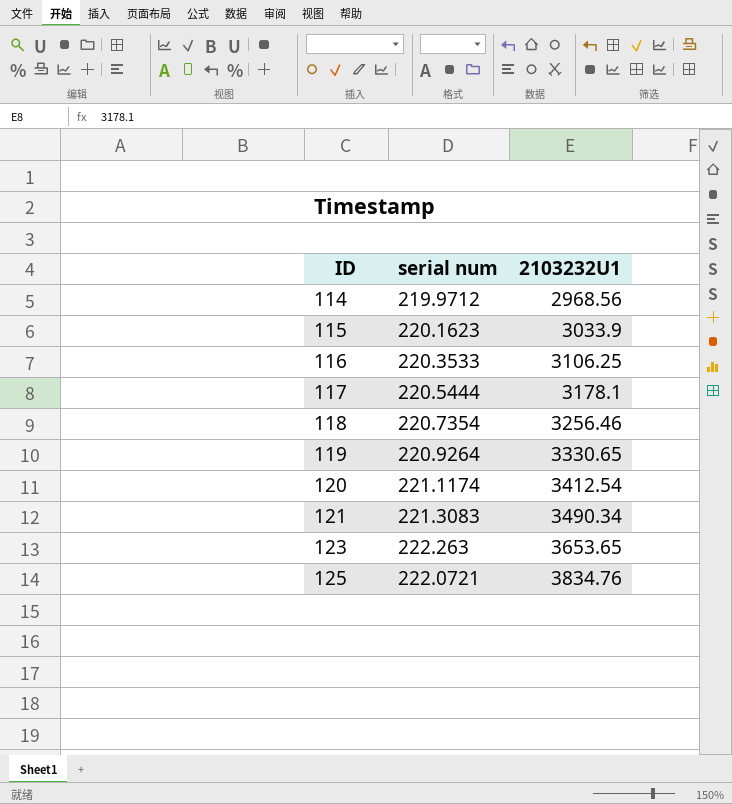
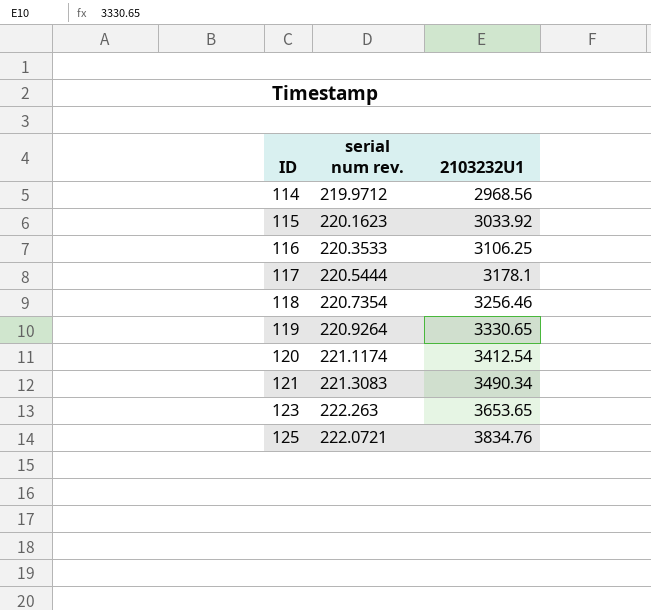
column name: serial num -> serial num rev.
115 | 2103232U1: 3033.9 -> 3033.92

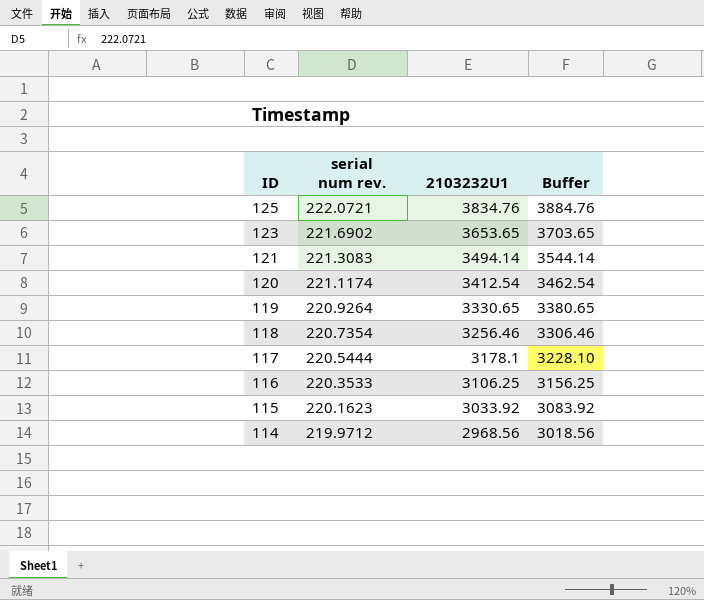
row order: ID ascending -> ID descending
column Buffer | formula: none -> [2103232U1] + 50
123 | serial num rev.: 222.263 -> 221.6902
121 | 2103232U1: 3490.34 -> 3494.14

